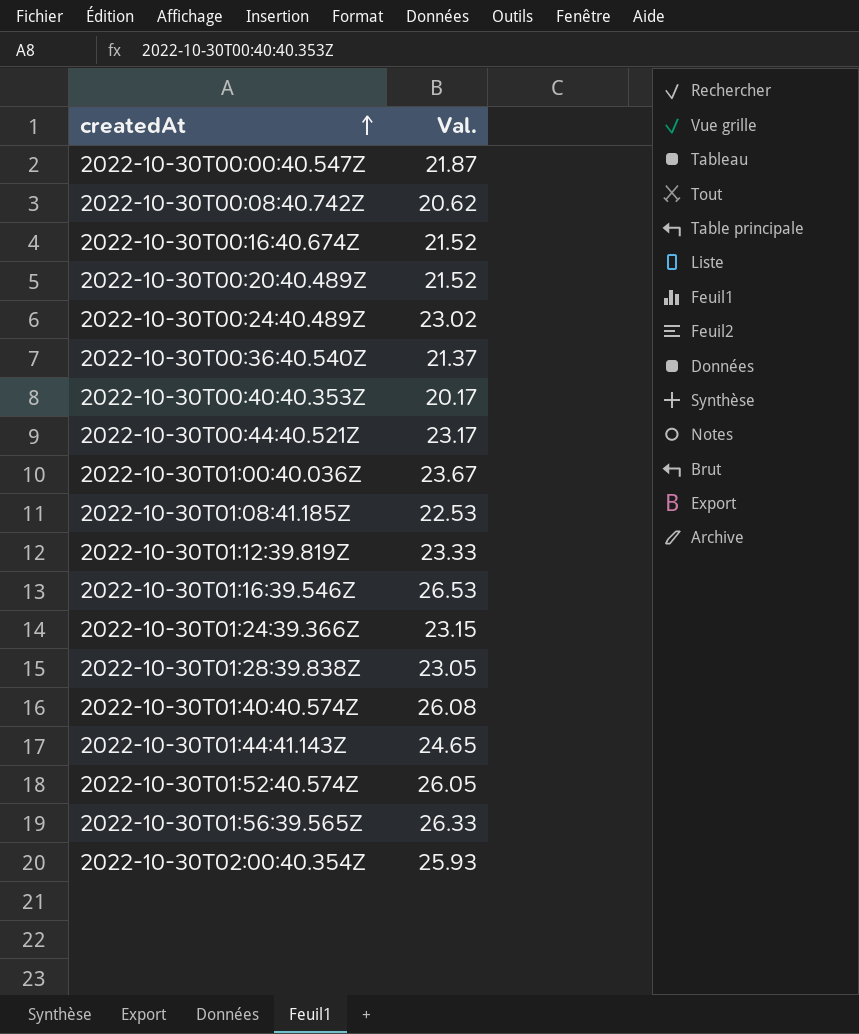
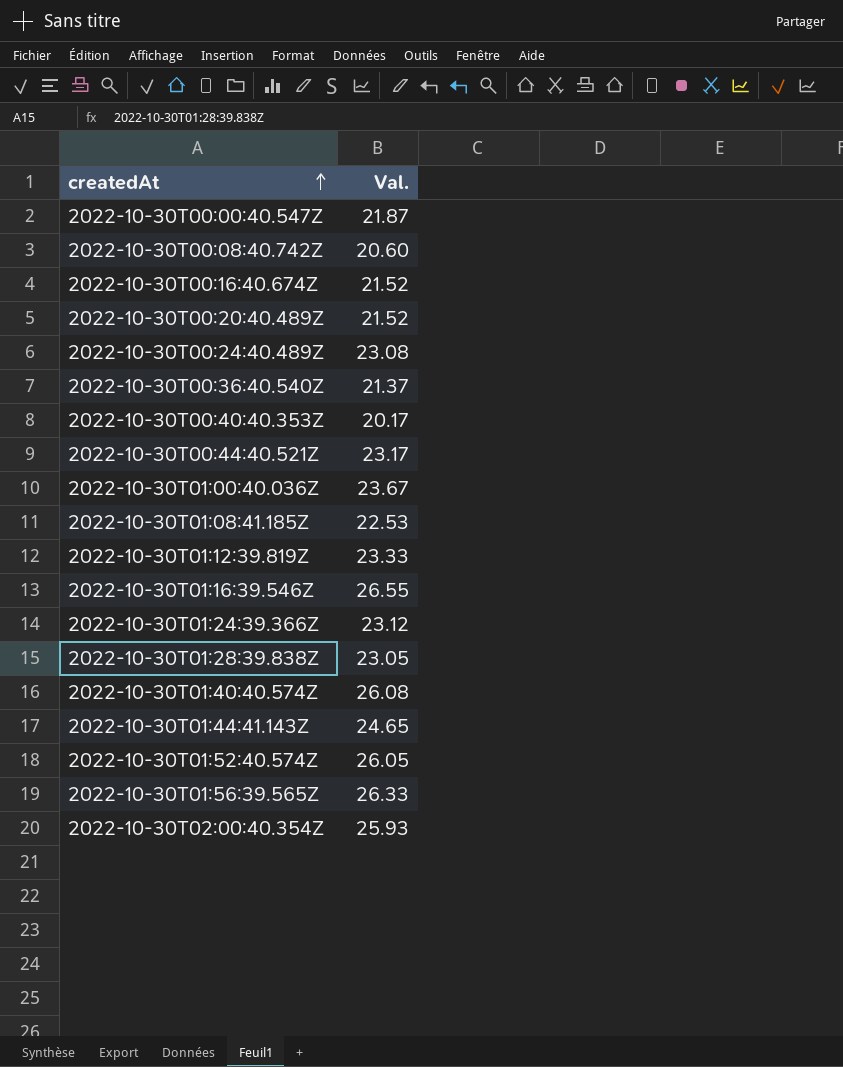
2022-10-30T00:08:40.742Z | Val.: 20.62 -> 20.60
2022-10-30T00:24:40.489Z | Val.: 23.02 -> 23.08
2022-10-30T01:16:39.546Z | Val.: 26.53 -> 26.55
2022-10-30T01:24:39.366Z | Val.: 23.15 -> 23.12

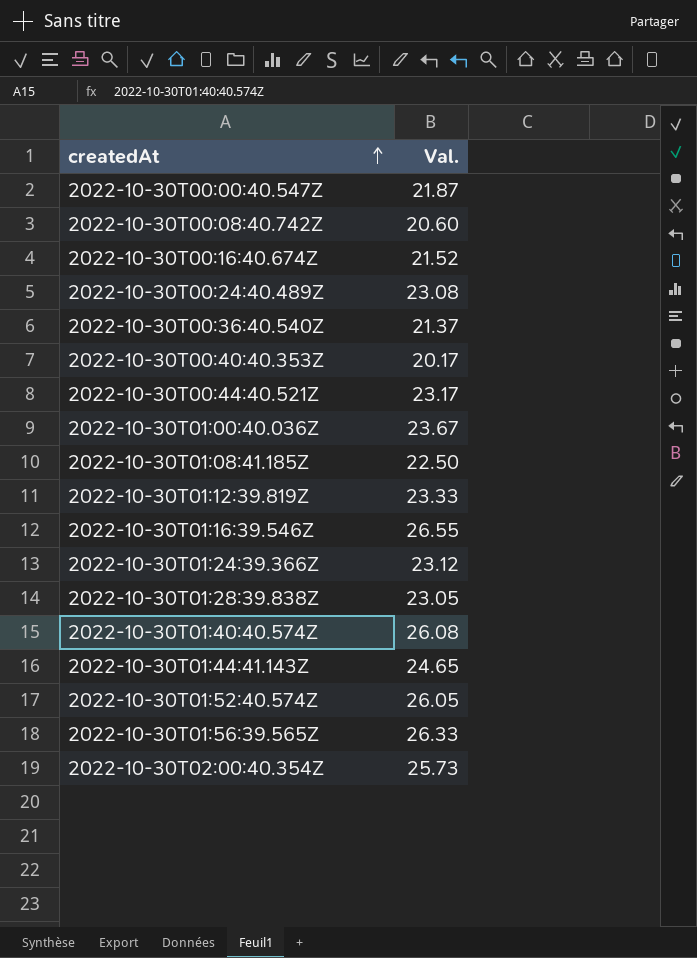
row 2022-10-30T00:20:40.489Z: 21.52 -> none
2022-10-30T01:08:41.185Z | Val.: 22.53 -> 22.50
2022-10-30T02:00:40.354Z | Val.: 25.93 -> 25.73

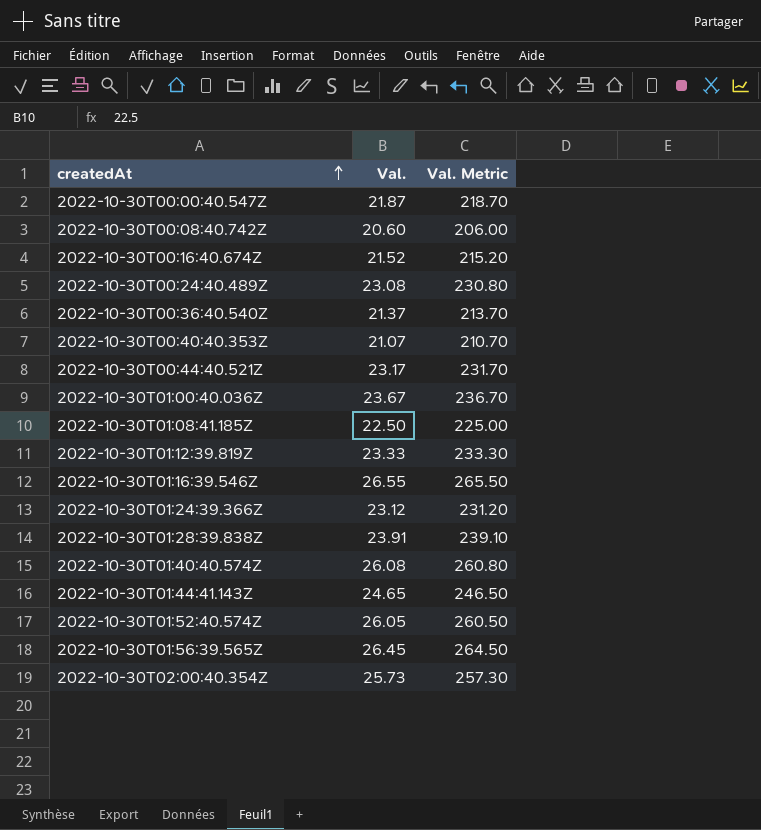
column Val. Metric | formula: none -> [Val.] * 10
2022-10-30T00:40:40.353Z | Val.: 20.17 -> 21.07
2022-10-30T01:28:39.838Z | Val.: 23.05 -> 23.91
2022-10-30T01:56:39.565Z | Val.: 26.33 -> 26.45

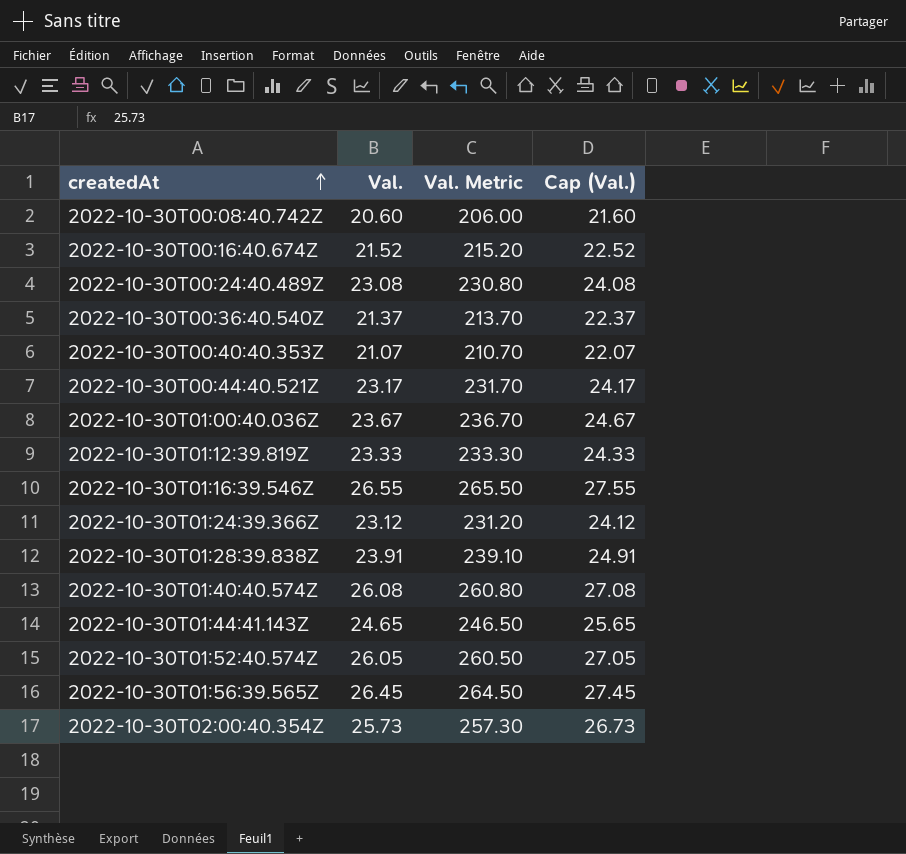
column Cap (Val.) | formula: none -> [Val.] + 1
row 2022-10-30T00:00:40.547Z: 21.87 | 218.70 -> none
row 2022-10-30T01:08:41.185Z: 22.50 | 225.00 -> none

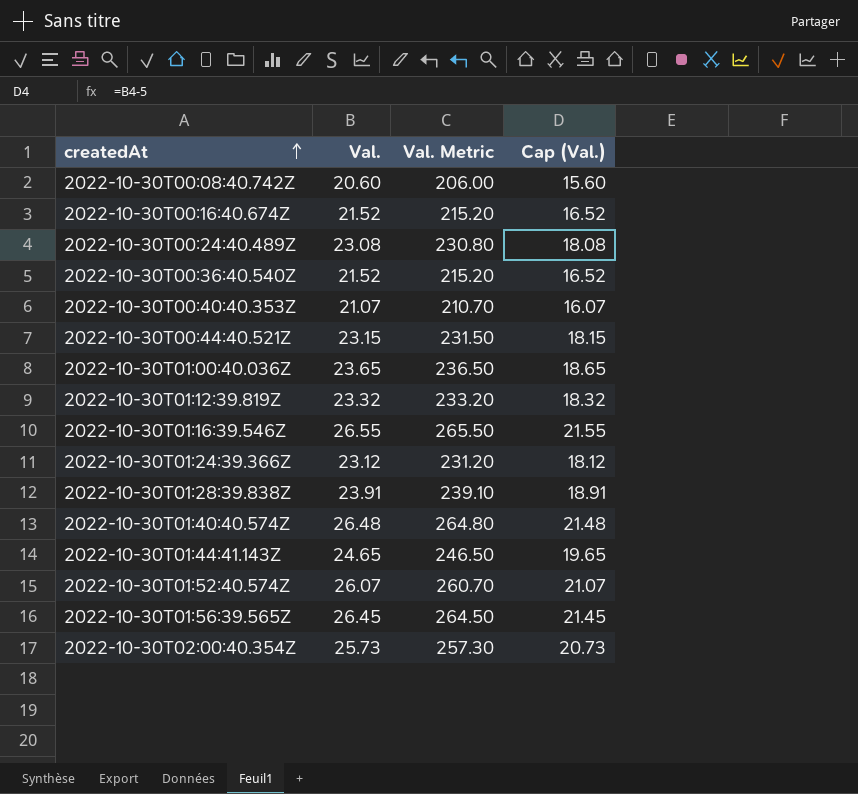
column Cap (Val.) | formula: [Val.] + 1 -> [Val.] - 5
2022-10-30T00:36:40.540Z | Val.: 21.37 -> 21.52
2022-10-30T00:36:40.540Z | Val. Metric: 213.70 -> 215.20
2022-10-30T00:44:40.521Z | Val.: 23.17 -> 23.15
2022-10-30T00:44:40.521Z | Val. Metric: 231.70 -> 231.50
2022-10-30T01:00:40.036Z | Val.: 23.67 -> 23.65
2022-10-30T01:00:40.036Z | Val. Metric: 236.70 -> 236.50
2022-10-30T01:12:39.819Z | Val.: 23.33 -> 23.32
2022-10-30T01:12:39.819Z | Val. Metric: 233.30 -> 233.20
2022-10-30T01:40:40.574Z | Val.: 26.08 -> 26.48
2022-10-30T01:40:40.574Z | Val. Metric: 260.80 -> 264.80
2022-10-30T01:52:40.574Z | Val.: 26.05 -> 26.07
2022-10-30T01:52:40.574Z | Val. Metric: 260.50 -> 260.70

